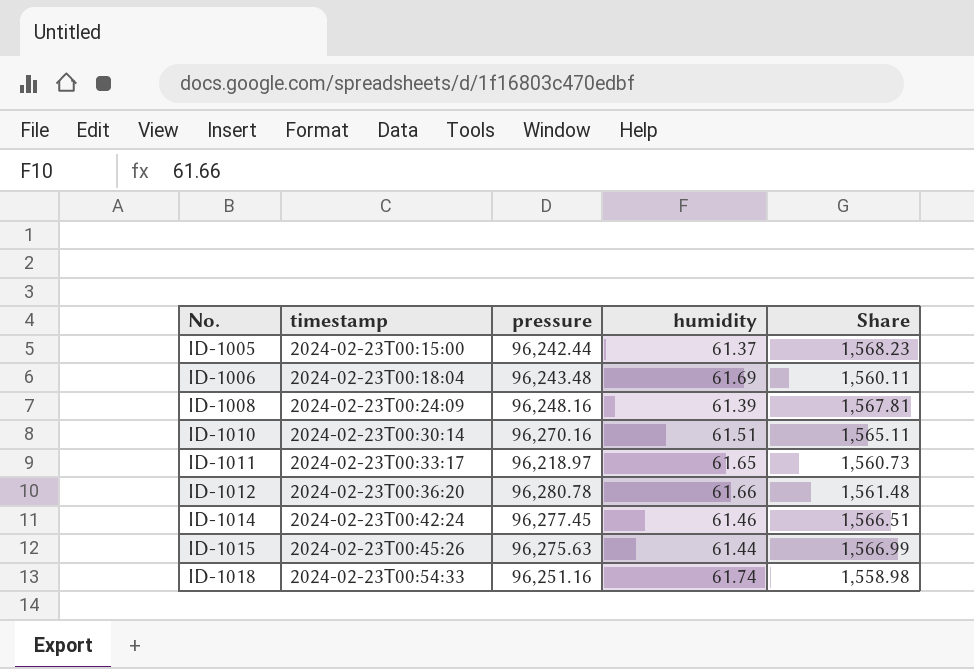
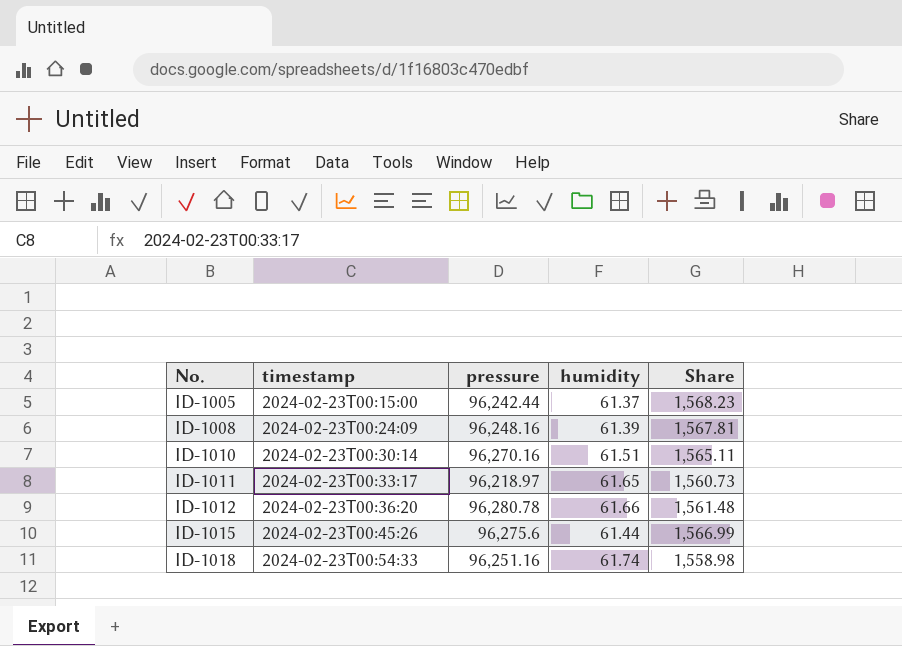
row ID-1006: 2024-02-23T00:18:04 | 96,243.48 | 61.69 | 1,560.11 -> none
row ID-1014: 2024-02-23T00:42:24 | 96,277.45 | 61.46 | 1,566.51 -> none
ID-1015 | pressure: 96,275.63 -> 96,275.6

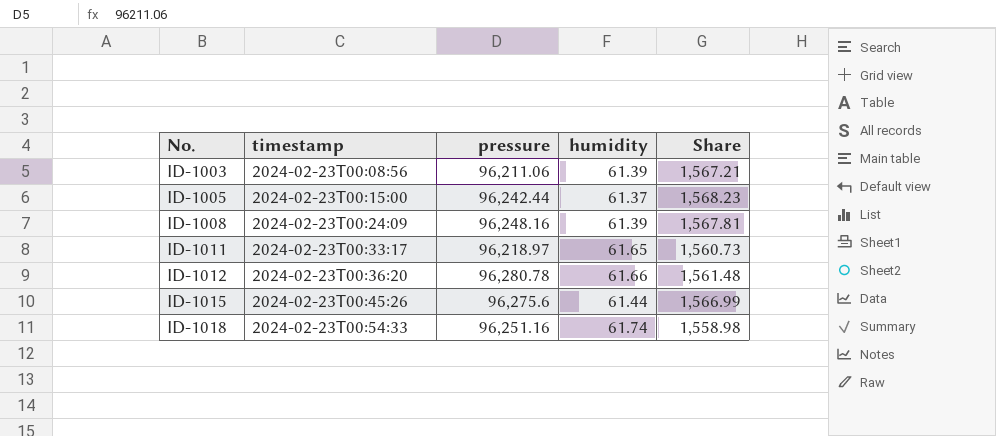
row ID-1010: 2024-02-23T00:30:14 | 96,270.16 | 61.51 | 1,565.11 -> none
row ID-1003: none -> 2024-02-23T00:08:56 | 96,211.06 | 61.39 | 1,567.21

